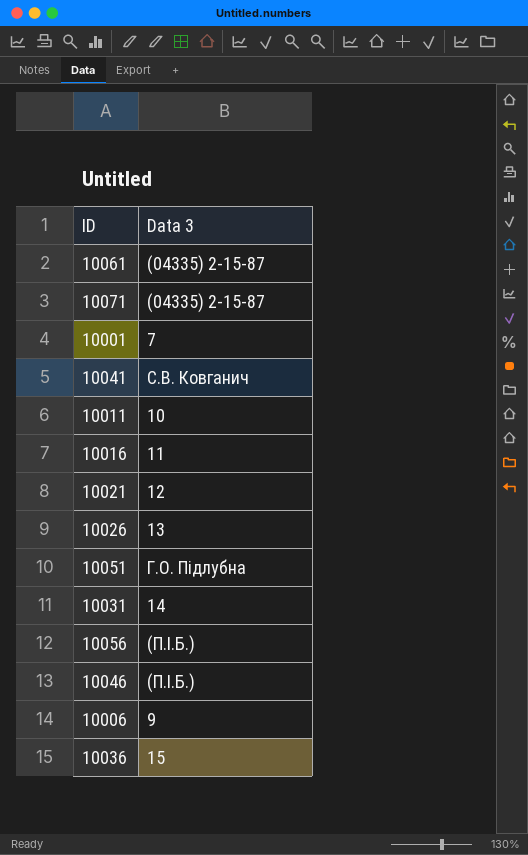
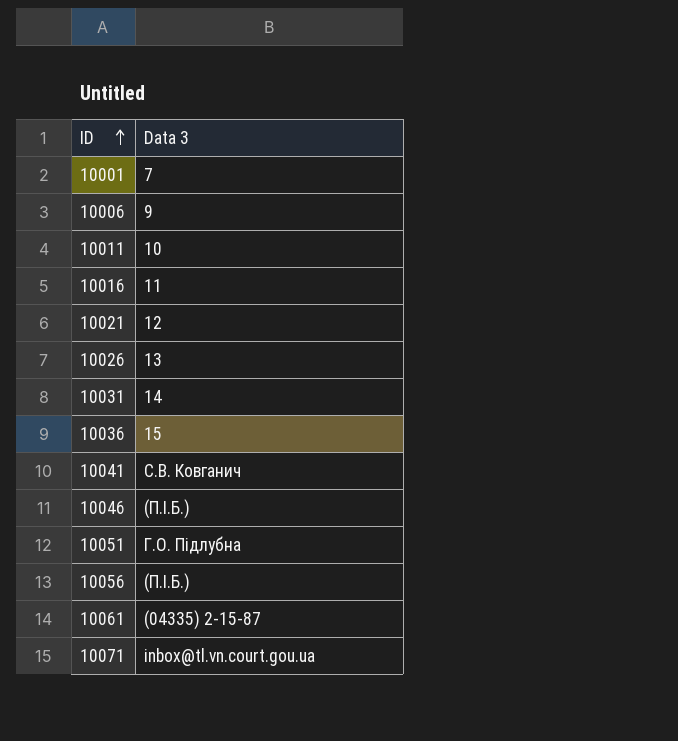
row order: none -> ID ascending
10071 | Data 3: (04335) 2-15-87 -> inbox@tl.vn.court.gou.ua

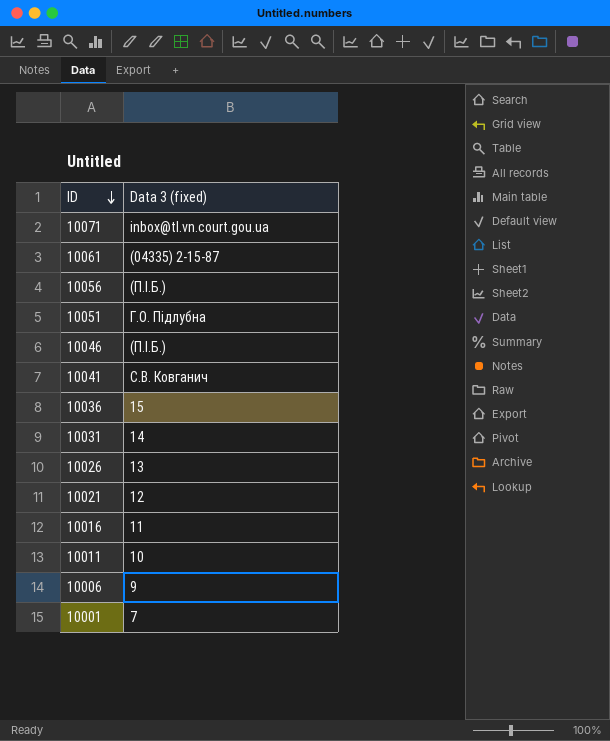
row order: ID ascending -> ID descending
column name: Data 3 -> Data 3 (fixed)

